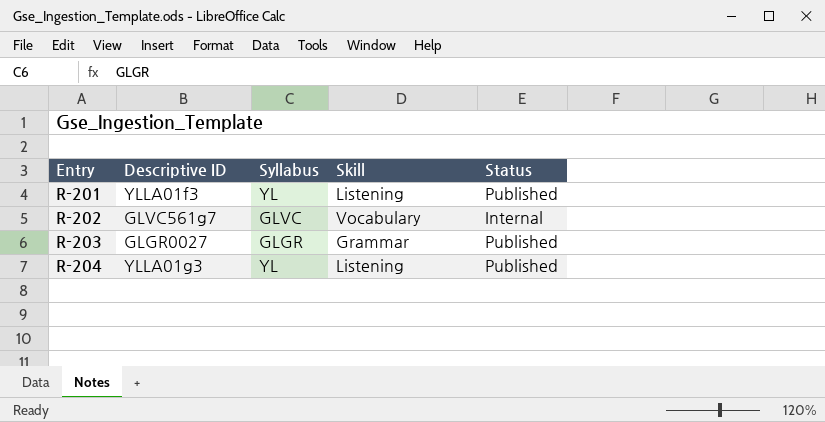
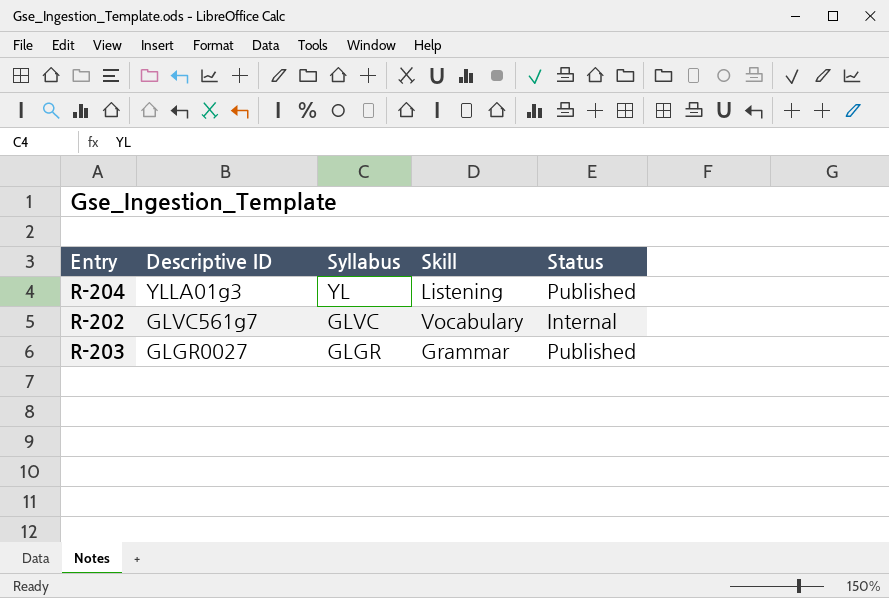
row order: Entry ascending -> Descriptive ID descending
row R-201: YLLA01f3 | YL | Listening | Published -> none

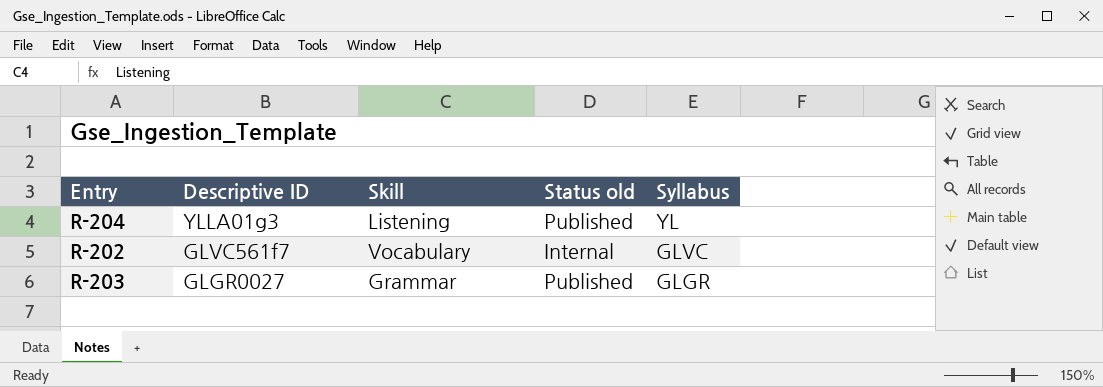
column name: Status -> Status old
column Syllabus | position: 3 -> 5
R-202 | Descriptive ID: GLVC561g7 -> GLVC561f7

